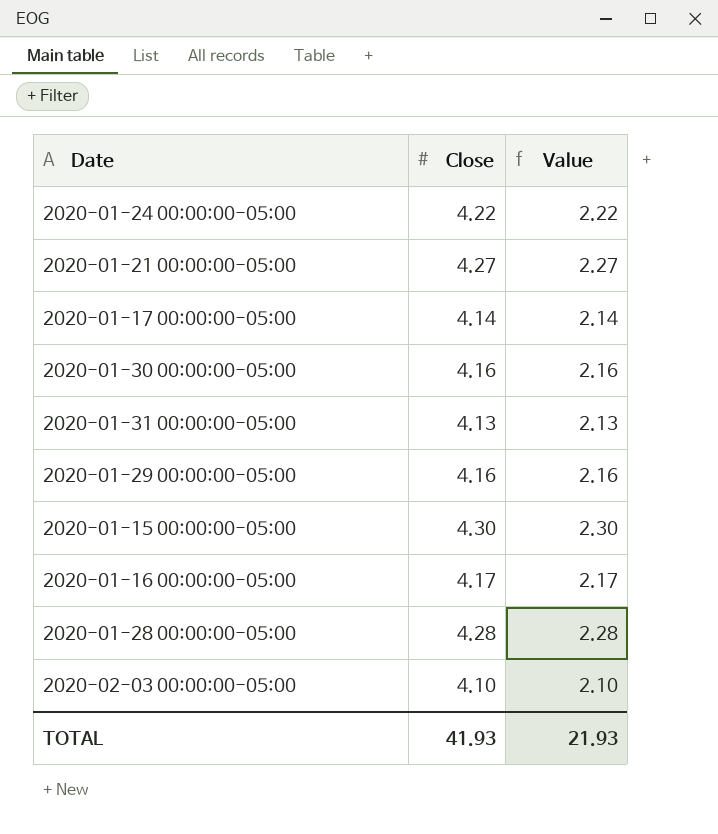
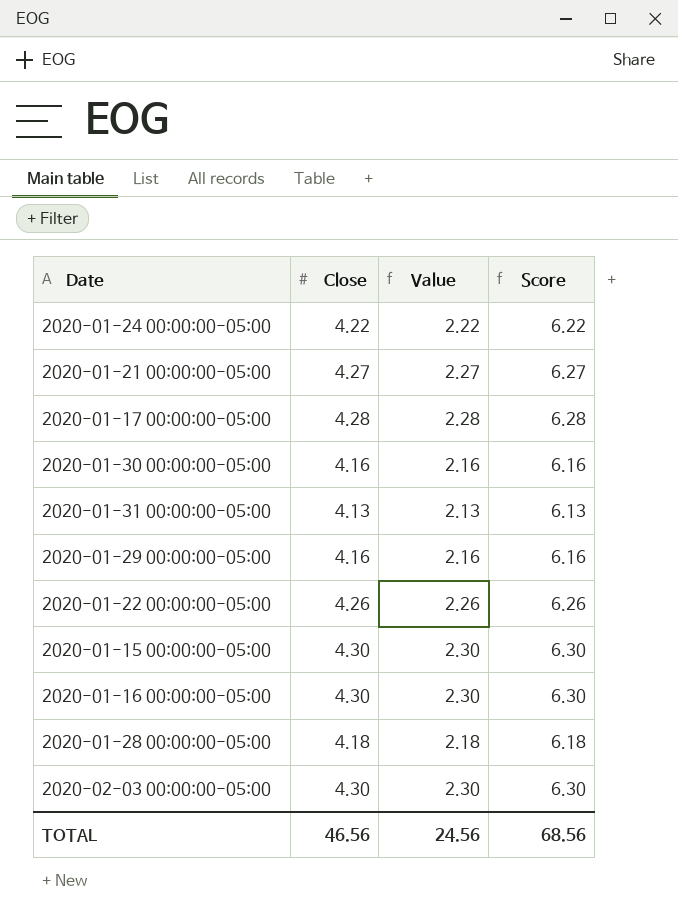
column Score | formula: none -> [Close] + 2
2020-01-17 00:00:00-05:00 | Close: 4.14 -> 4.28
2020-01-17 00:00:00-05:00 | Value: 2.14 -> 2.28
row 2020-01-22 00:00:00-05:00: none -> 4.26 | 2.26 | 6.26
2020-01-16 00:00:00-05:00 | Close: 4.17 -> 4.30
2020-01-16 00:00:00-05:00 | Value: 2.17 -> 2.30
2020-01-28 00:00:00-05:00 | Close: 4.28 -> 4.18
2020-01-28 00:00:00-05:00 | Value: 2.28 -> 2.18
2020-02-03 00:00:00-05:00 | Close: 4.10 -> 4.30
2020-02-03 00:00:00-05:00 | Value: 2.10 -> 2.30
TOTAL | Close: 41.93 -> 46.56
TOTAL | Value: 21.93 -> 24.56

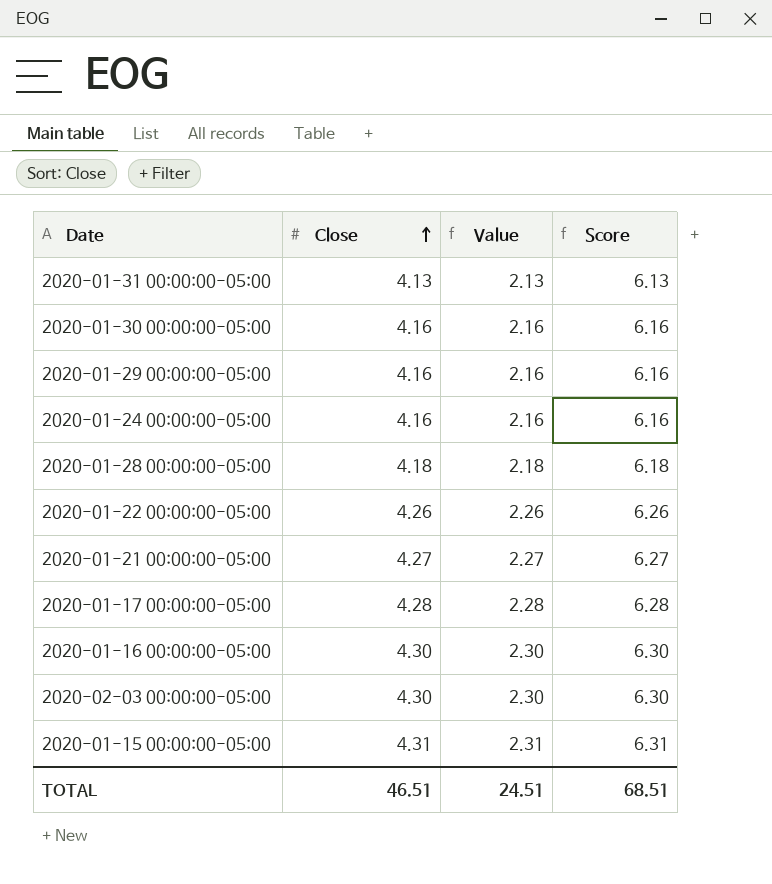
row order: none -> Close ascending
2020-01-24 00:00:00-05:00 | Close: 4.22 -> 4.16
2020-01-24 00:00:00-05:00 | Value: 2.22 -> 2.16
2020-01-24 00:00:00-05:00 | Score: 6.22 -> 6.16
2020-01-15 00:00:00-05:00 | Close: 4.30 -> 4.31
2020-01-15 00:00:00-05:00 | Value: 2.30 -> 2.31
2020-01-15 00:00:00-05:00 | Score: 6.30 -> 6.31
TOTAL | Close: 46.56 -> 46.51
TOTAL | Value: 24.56 -> 24.51
TOTAL | Score: 68.56 -> 68.51

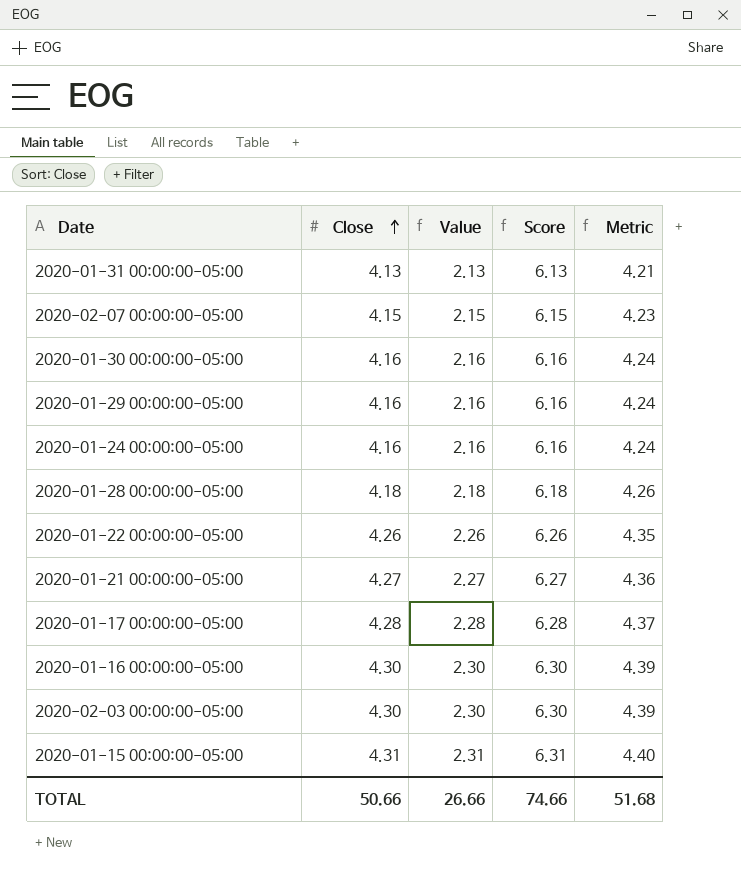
column Metric | formula: none -> [Close] * 1.02
row 2020-02-07 00:00:00-05:00: none -> 4.15 | 2.15 | 6.15 | 4.23
TOTAL | Close: 46.51 -> 50.66
TOTAL | Value: 24.51 -> 26.66
TOTAL | Score: 68.51 -> 74.66

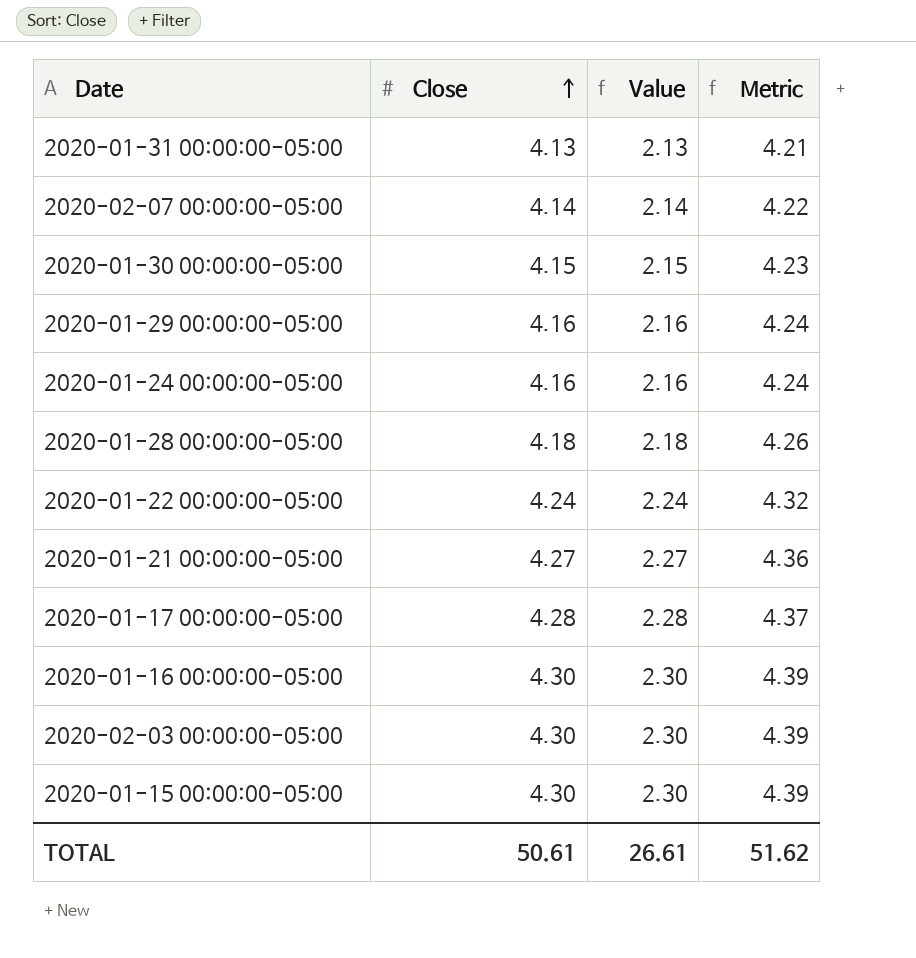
column Score | formula: [Close] + 2 -> none
2020-02-07 00:00:00-05:00 | Close: 4.15 -> 4.14
2020-02-07 00:00:00-05:00 | Value: 2.15 -> 2.14
2020-02-07 00:00:00-05:00 | Metric: 4.23 -> 4.22
2020-01-30 00:00:00-05:00 | Close: 4.16 -> 4.15
2020-01-30 00:00:00-05:00 | Value: 2.16 -> 2.15
2020-01-30 00:00:00-05:00 | Metric: 4.24 -> 4.23
2020-01-22 00:00:00-05:00 | Close: 4.26 -> 4.24
2020-01-22 00:00:00-05:00 | Value: 2.26 -> 2.24
2020-01-22 00:00:00-05:00 | Metric: 4.35 -> 4.32
2020-01-15 00:00:00-05:00 | Close: 4.31 -> 4.30
2020-01-15 00:00:00-05:00 | Value: 2.31 -> 2.30
2020-01-15 00:00:00-05:00 | Metric: 4.40 -> 4.39
TOTAL | Close: 50.66 -> 50.61
TOTAL | Value: 26.66 -> 26.61
TOTAL | Metric: 51.68 -> 51.62

